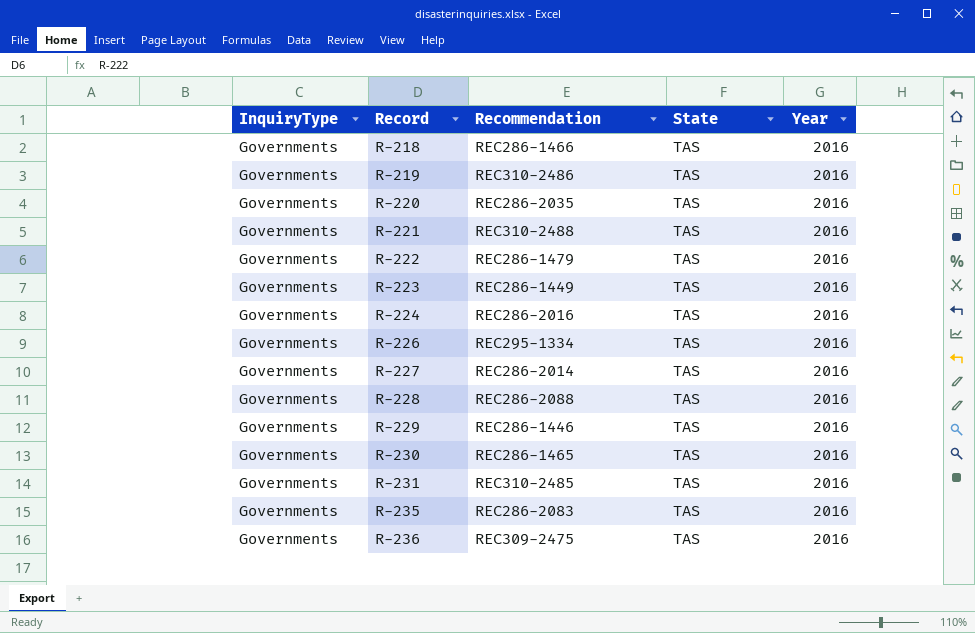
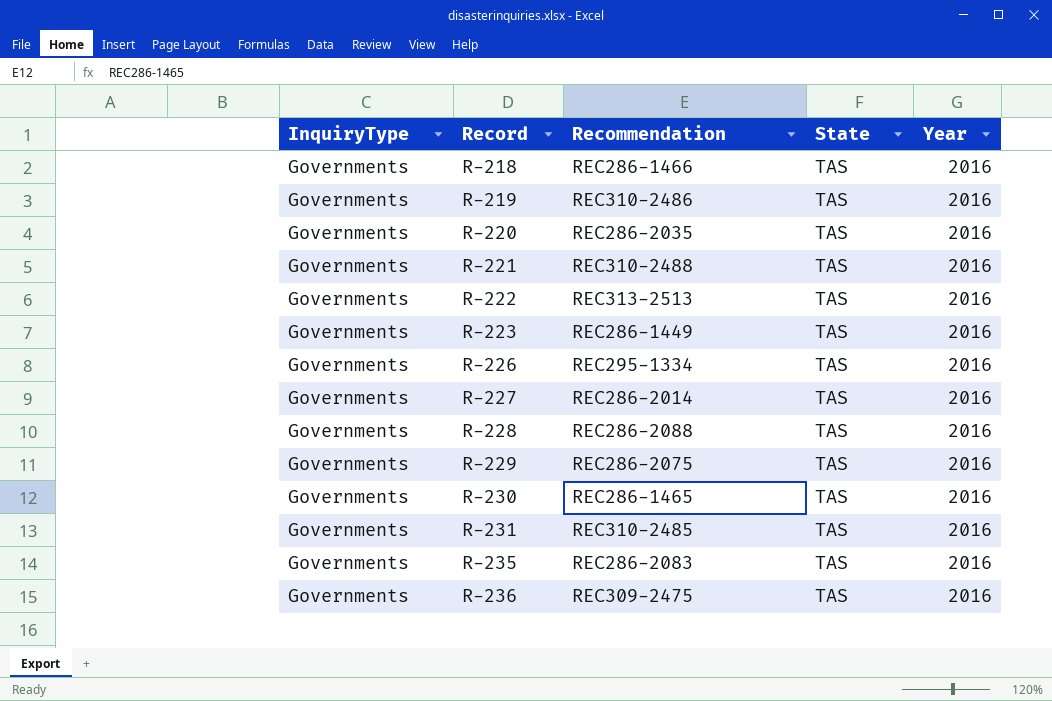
row R-224: Governments | REC286-2016 | TAS | 2016 -> none
R-222 | Recommendation: REC286-1479 -> REC313-2513
R-229 | Recommendation: REC286-1446 -> REC286-2075

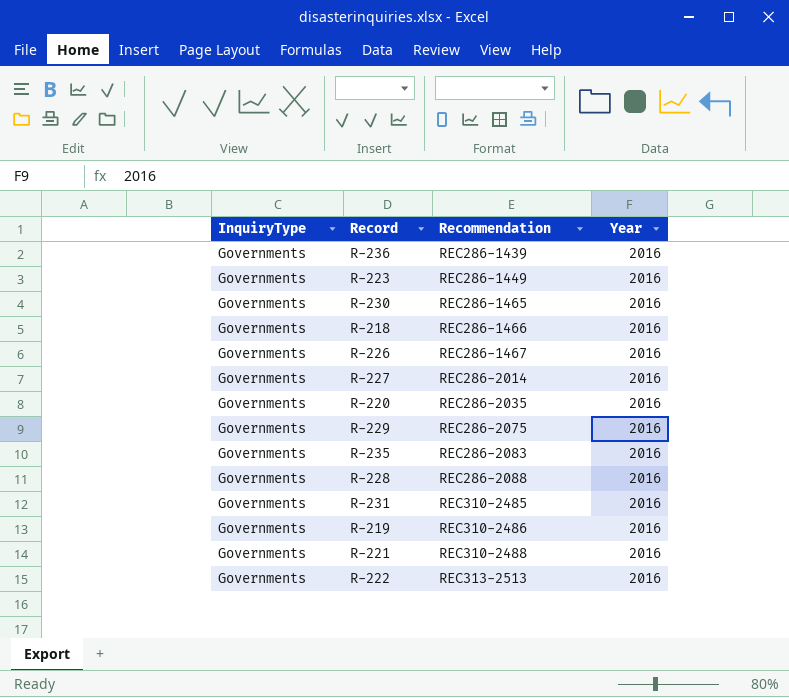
row order: Record ascending -> Recommendation ascending
column State | position: 4 -> none
R-236 | Recommendation: REC309-2475 -> REC286-1439
R-226 | Recommendation: REC295-1334 -> REC286-1467

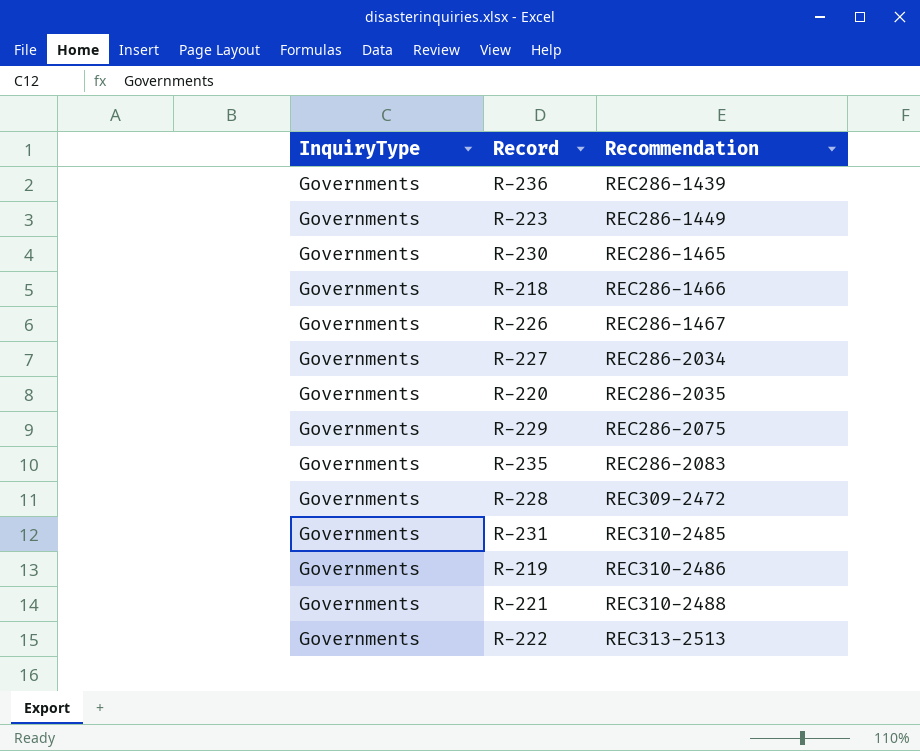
column Year | position: 4 -> none
R-227 | Recommendation: REC286-2014 -> REC286-2034
R-228 | Recommendation: REC286-2088 -> REC309-2472

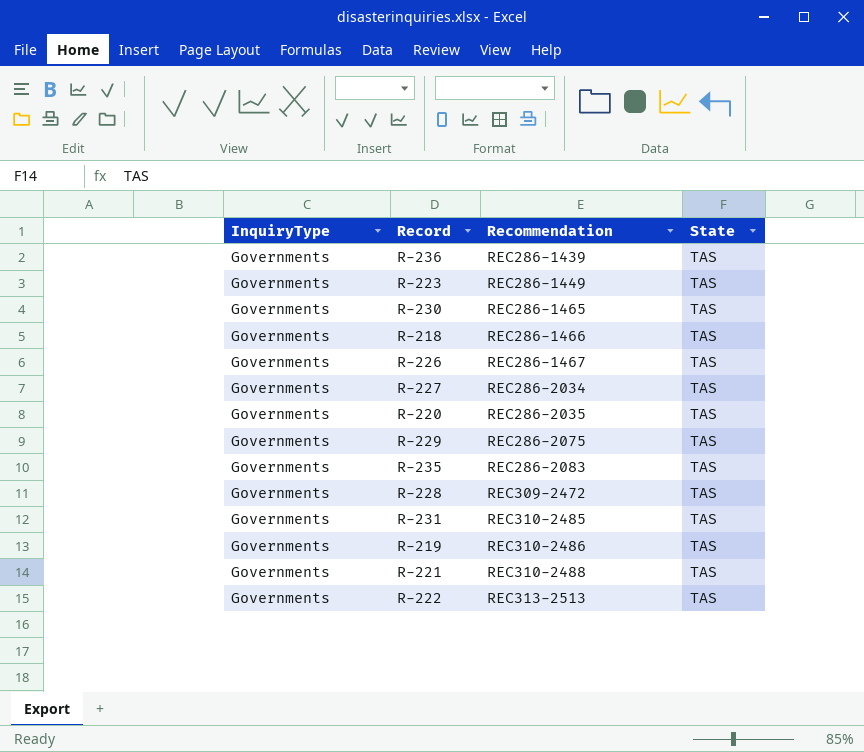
column State | position: none -> 4

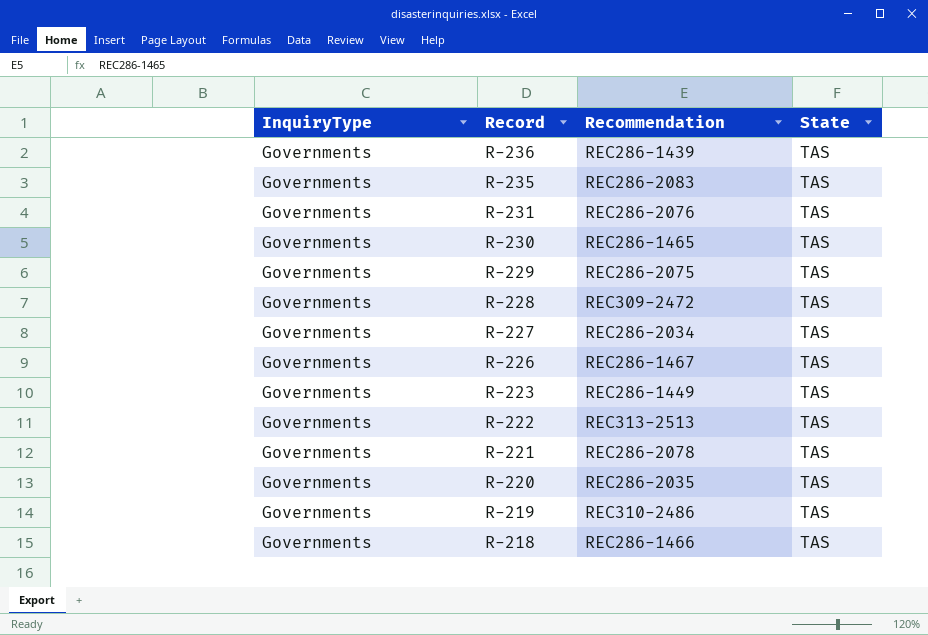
row order: Recommendation ascending -> Record descending
R-231 | Recommendation: REC310-2485 -> REC286-2076
R-221 | Recommendation: REC310-2488 -> REC286-2078

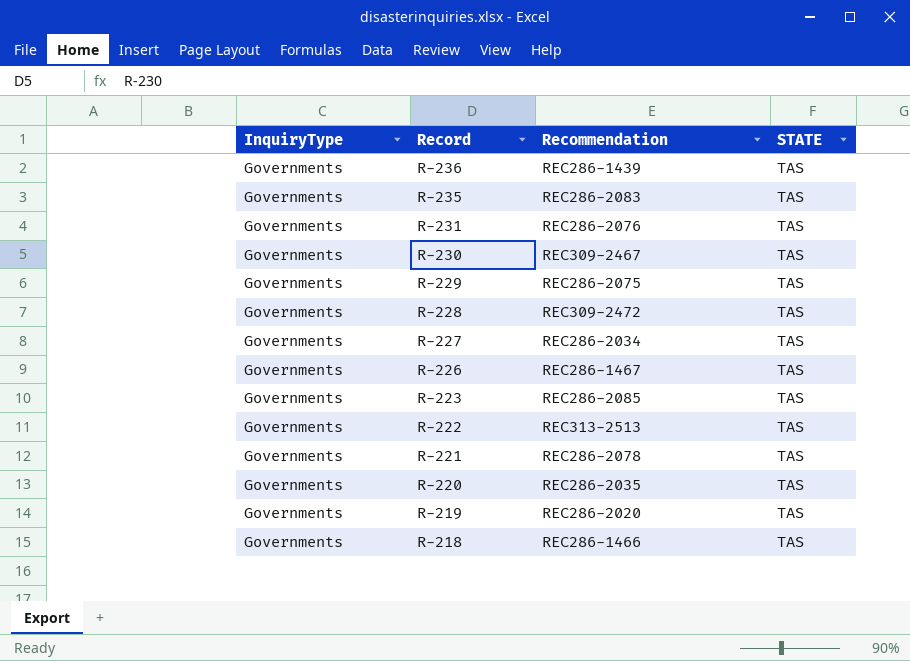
column name: State -> STATE
R-230 | Recommendation: REC286-1465 -> REC309-2467
R-223 | Recommendation: REC286-1449 -> REC286-2085
R-219 | Recommendation: REC310-2486 -> REC286-2020

